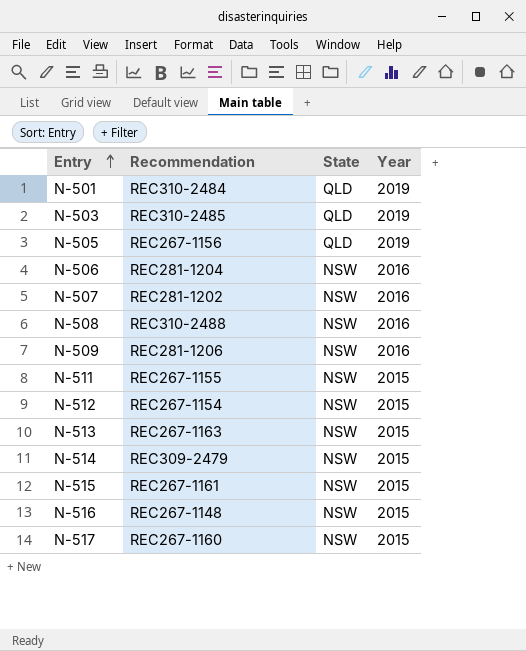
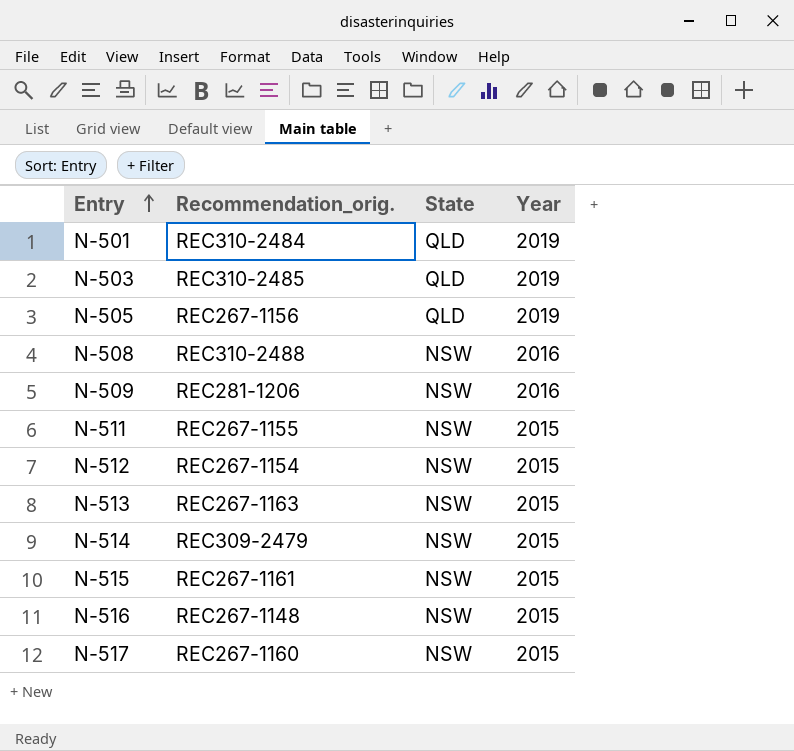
column name: Recommendation -> Recommendation_orig.
row N-506: REC281-1204 | NSW | 2016 -> none
row N-507: REC281-1202 | NSW | 2016 -> none

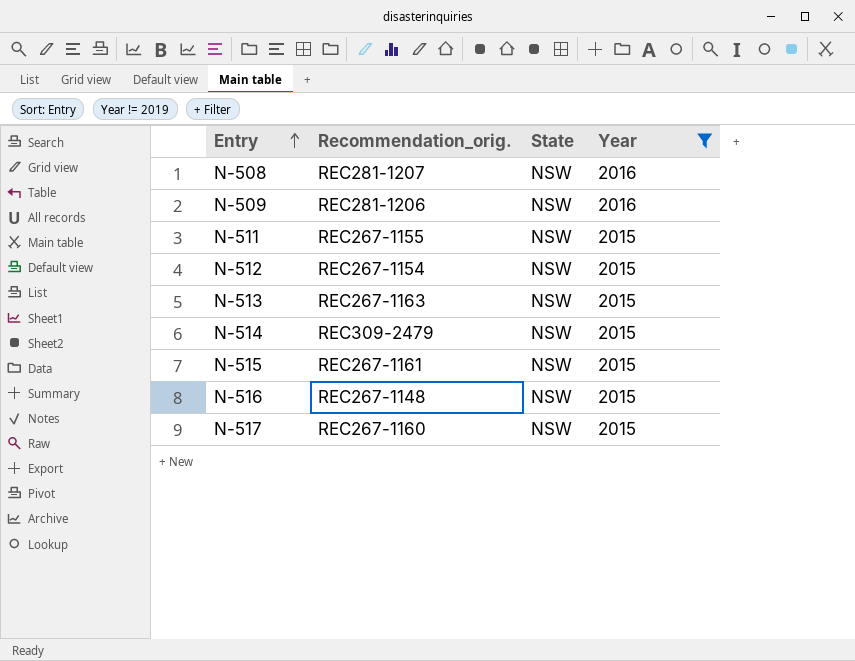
filter: none -> Year != 2019
N-508 | Recommendation_orig.: REC310-2488 -> REC281-1207

